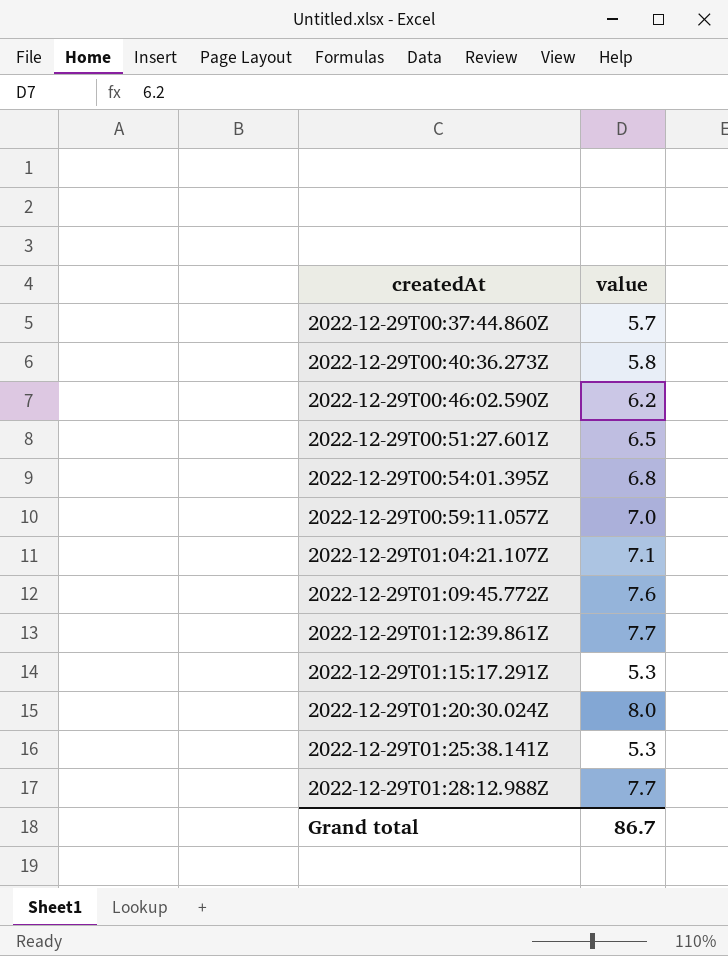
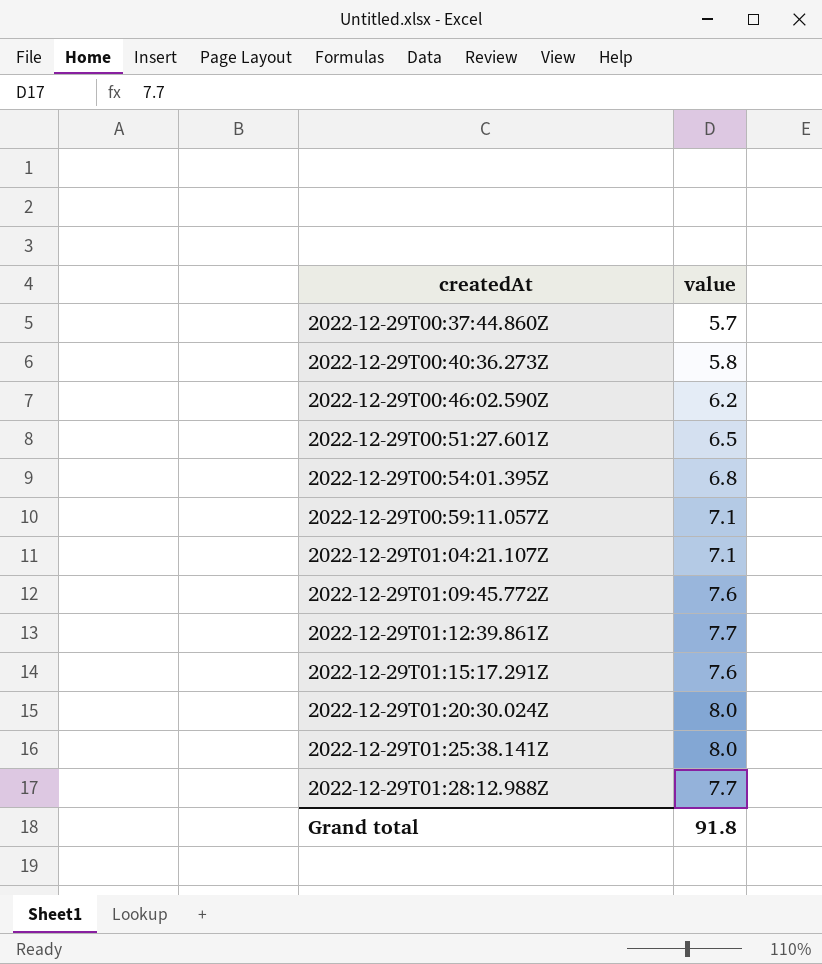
2022-12-29T00:59:11.057Z | value: 7.0 -> 7.1
2022-12-29T01:15:17.291Z | value: 5.3 -> 7.6
2022-12-29T01:25:38.141Z | value: 5.3 -> 8.0
Grand total | value: 86.7 -> 91.8

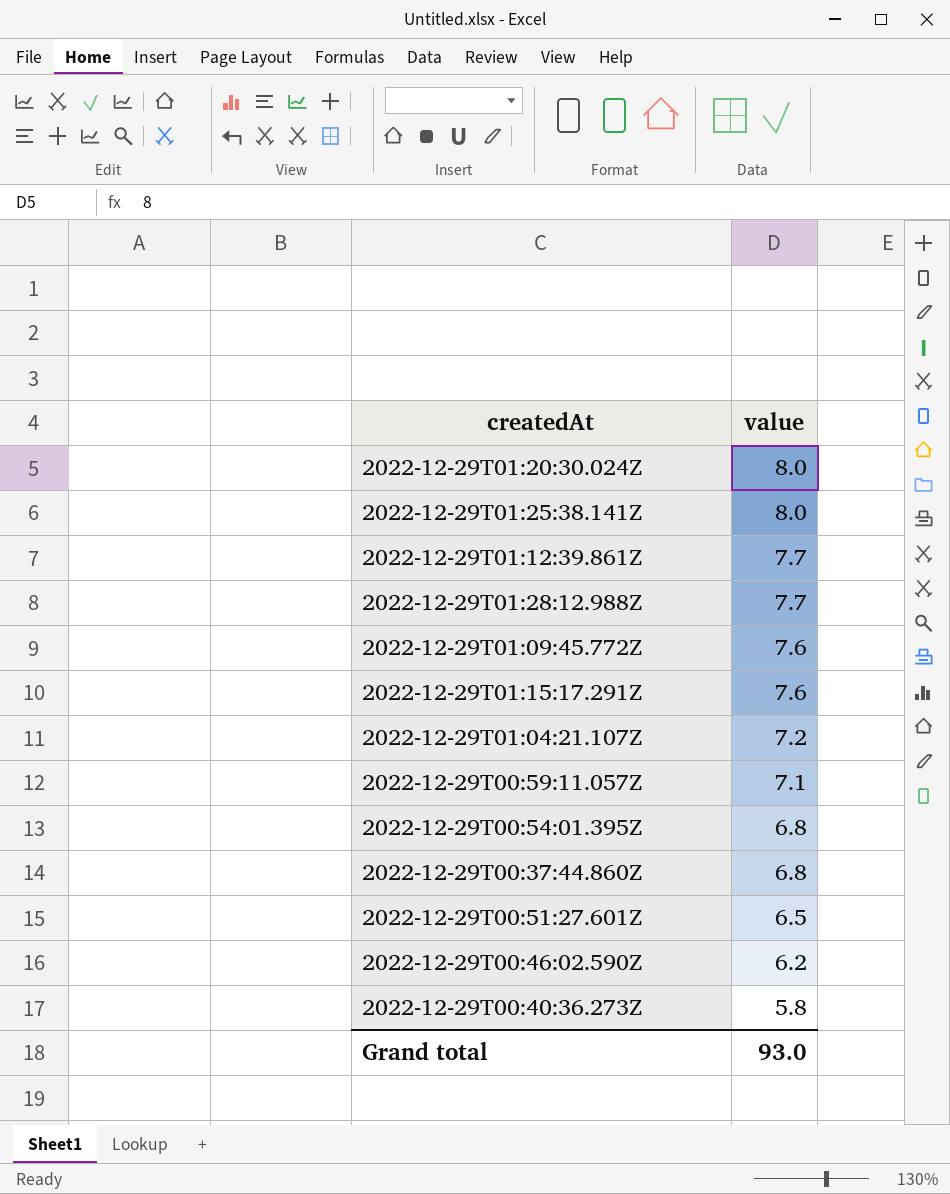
row order: createdAt ascending -> value descending
2022-12-29T01:04:21.107Z | value: 7.1 -> 7.2
2022-12-29T00:37:44.860Z | value: 5.7 -> 6.8
Grand total | value: 91.8 -> 93.0

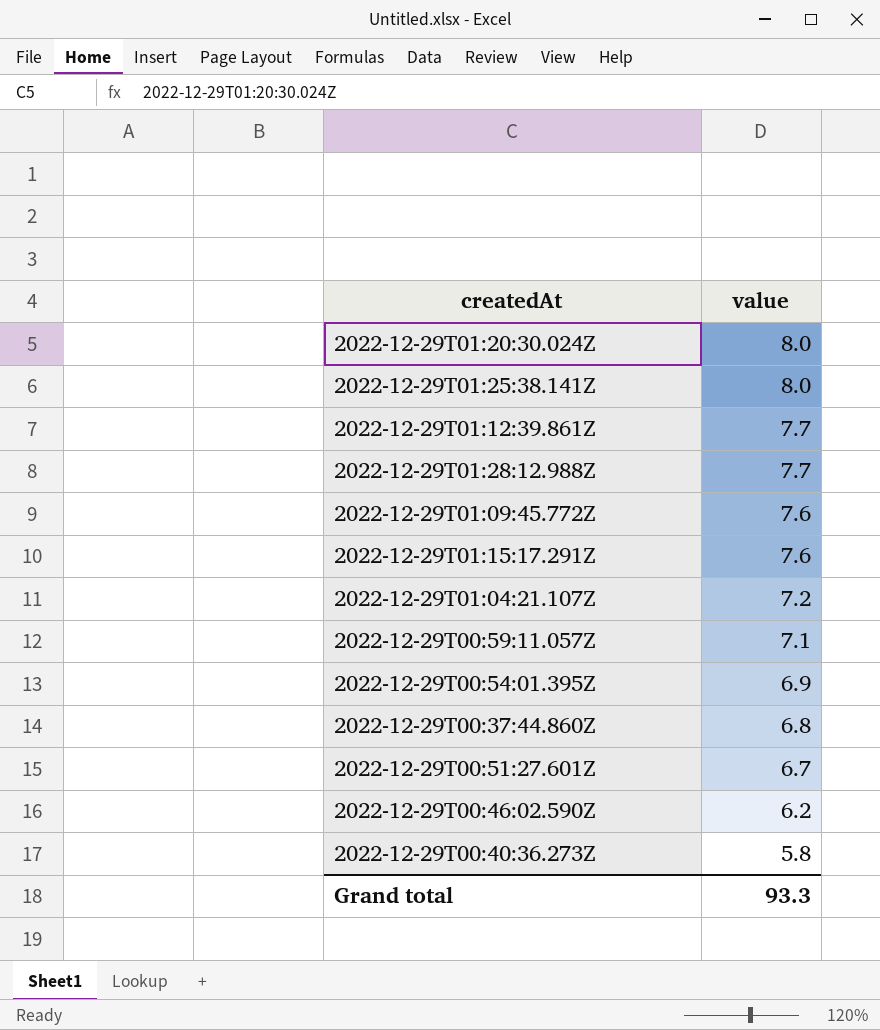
2022-12-29T00:54:01.395Z | value: 6.8 -> 6.9
2022-12-29T00:51:27.601Z | value: 6.5 -> 6.7
Grand total | value: 93.0 -> 93.3

